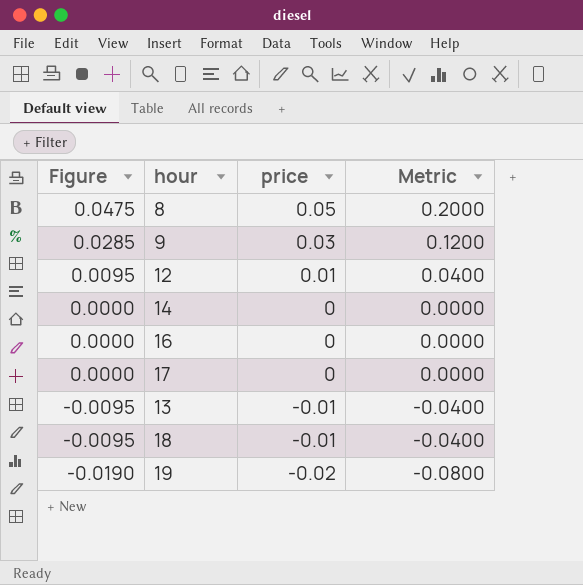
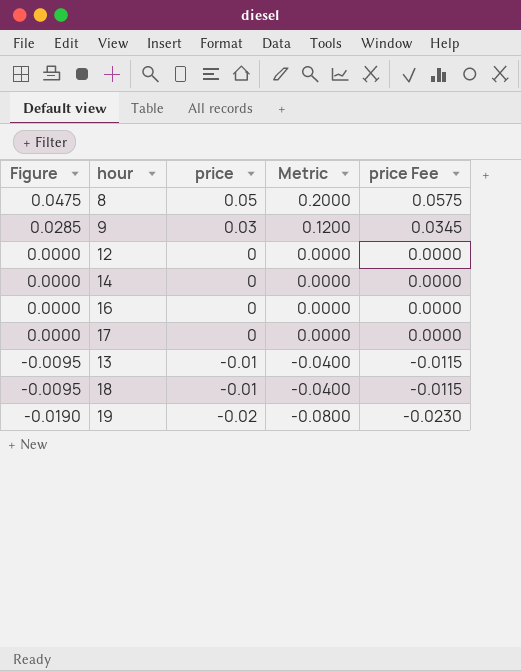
column price Fee | formula: none -> [price] * 1.15
12 | Figure: 0.0095 -> 0.0000
12 | price: 0.01 -> 0
12 | Metric: 0.0400 -> 0.0000

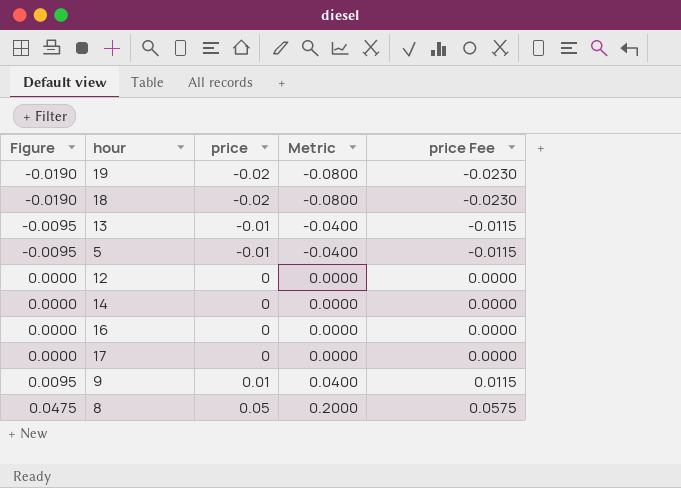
row order: Figure descending -> Figure ascending
18 | Figure: -0.0095 -> -0.0190
18 | price: -0.01 -> -0.02
18 | Metric: -0.0400 -> -0.0800
18 | price Fee: -0.0115 -> -0.0230
row 5: none -> -0.0095 | -0.01 | -0.0400 | -0.0115
9 | Figure: 0.0285 -> 0.0095
9 | price: 0.03 -> 0.01
9 | Metric: 0.1200 -> 0.0400
9 | price Fee: 0.0345 -> 0.0115

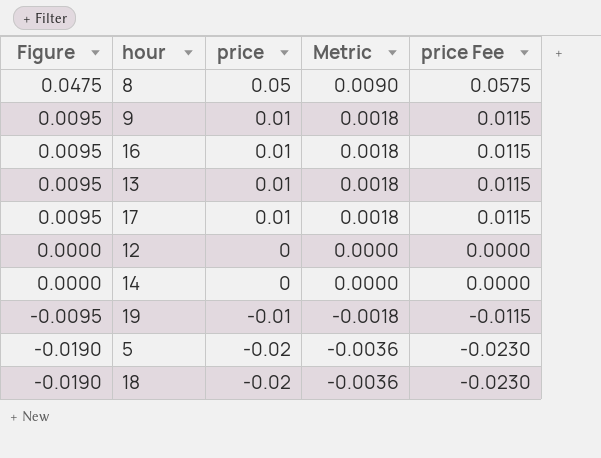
row order: Figure ascending -> Figure descending
column Metric | formula: [price] * 4 -> [price] * 0.18
16 | Figure: 0.0000 -> 0.0095
16 | price: 0 -> 0.01
16 | price Fee: 0.0000 -> 0.0115
13 | Figure: -0.0095 -> 0.0095
13 | price: -0.01 -> 0.01
13 | price Fee: -0.0115 -> 0.0115
17 | Figure: 0.0000 -> 0.0095
17 | price: 0 -> 0.01
17 | price Fee: 0.0000 -> 0.0115
19 | Figure: -0.0190 -> -0.0095
19 | price: -0.02 -> -0.01
19 | price Fee: -0.0230 -> -0.0115
5 | Figure: -0.0095 -> -0.0190
5 | price: -0.01 -> -0.02
5 | price Fee: -0.0115 -> -0.0230

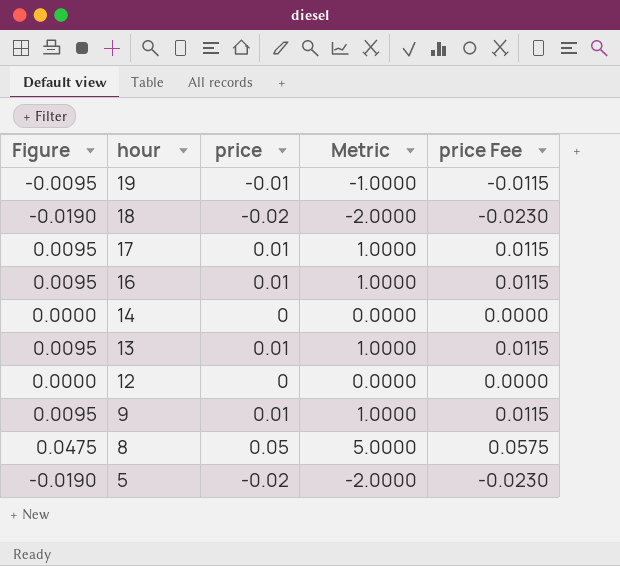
row order: Figure descending -> hour descending
column Metric | formula: [price] * 0.18 -> [price] * 100

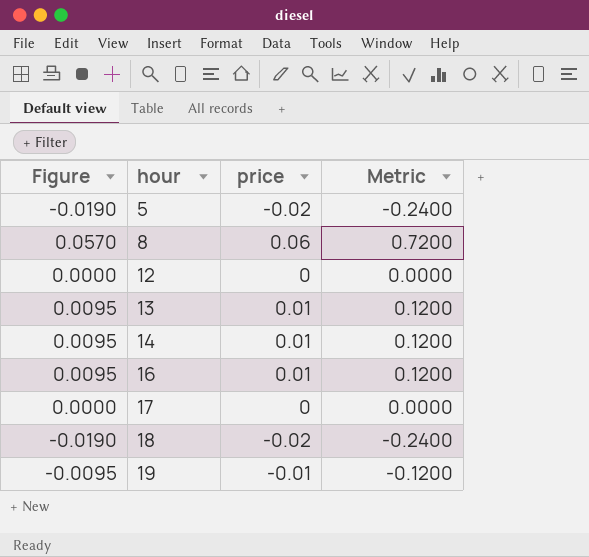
row order: hour descending -> hour ascending
column price Fee | formula: [price] * 1.15 -> none
column Metric | formula: [price] * 100 -> [price] * 12
row 9: 0.0095 | 0.01 | 1.0000 | 0.0115 -> none
8 | Figure: 0.0475 -> 0.0570
8 | price: 0.05 -> 0.06
14 | Figure: 0.0000 -> 0.0095
14 | price: 0 -> 0.01
17 | Figure: 0.0095 -> 0.0000
17 | price: 0.01 -> 0

